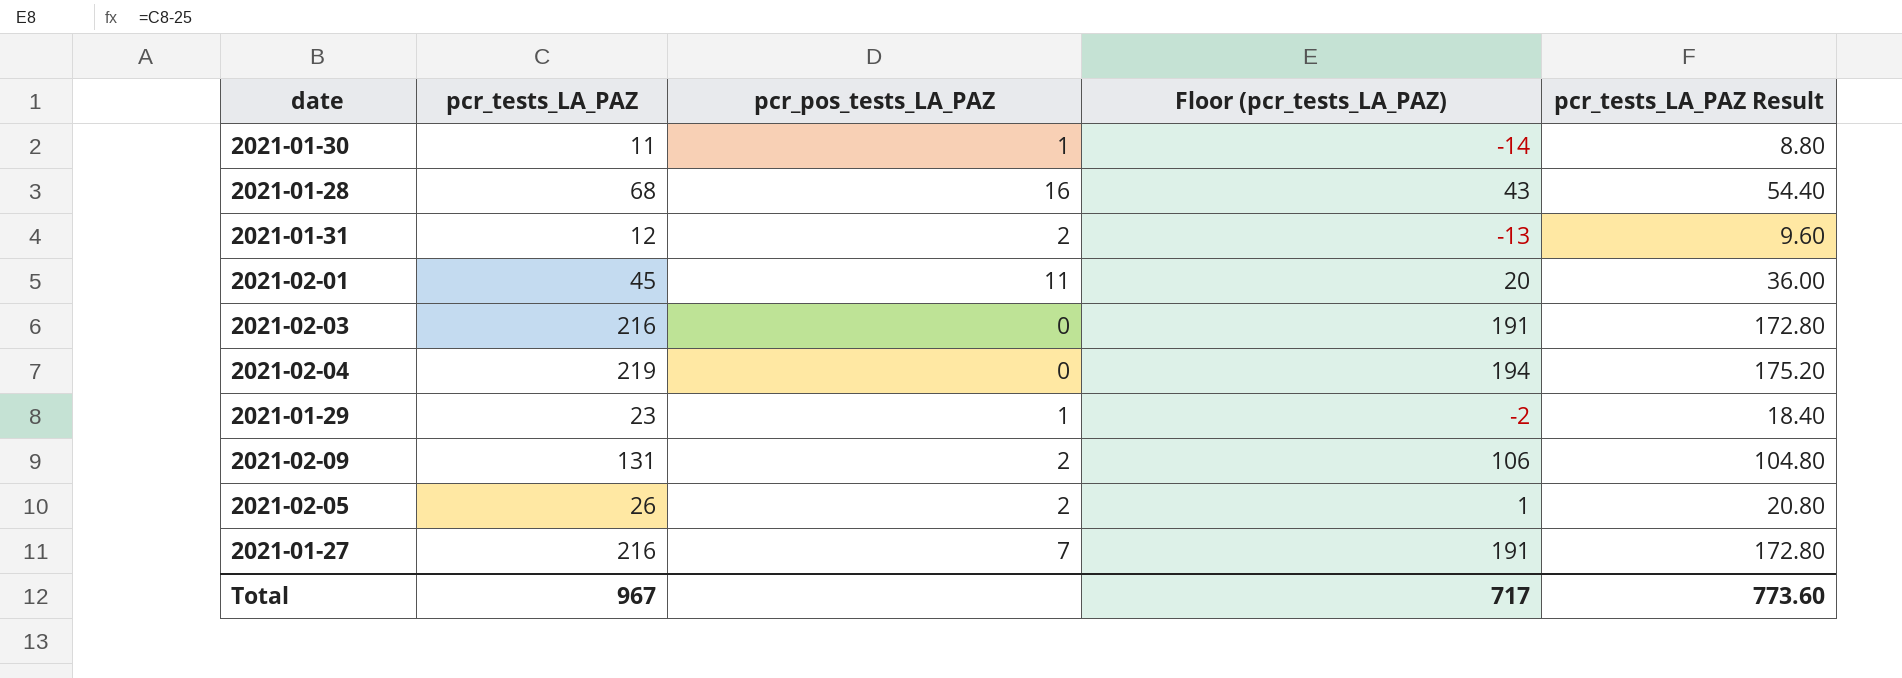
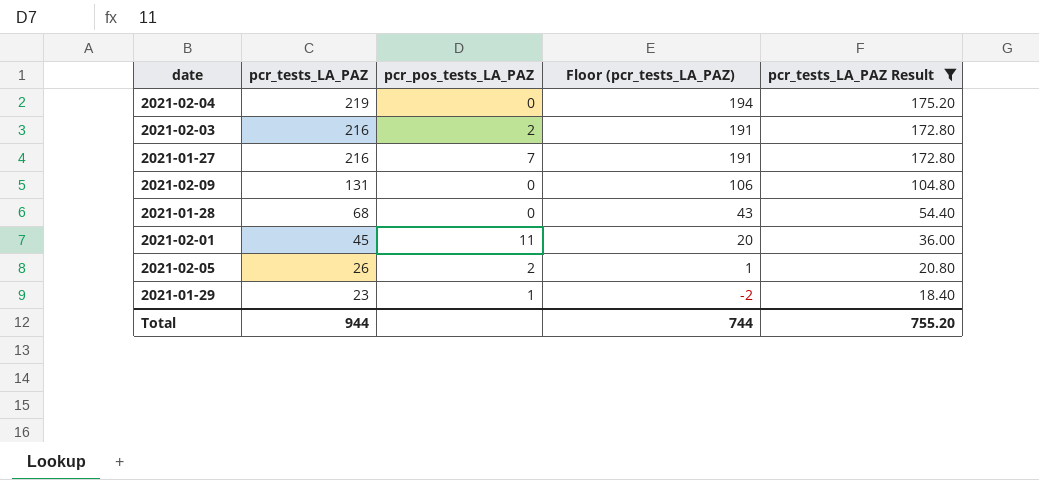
filter: none -> pcr_tests_LA_PAZ Result >= 18.40
row order: none -> pcr_tests_LA_PAZ descending
2021-02-03 | pcr_pos_tests_LA_PAZ: 0 -> 2
2021-02-09 | pcr_pos_tests_LA_PAZ: 2 -> 0
2021-01-28 | pcr_pos_tests_LA_PAZ: 16 -> 0
Total | pcr_tests_LA_PAZ: 967 -> 944
Total | Floor (pcr_tests_LA_PAZ): 717 -> 744
Total | pcr_tests_LA_PAZ Result: 773.60 -> 755.20

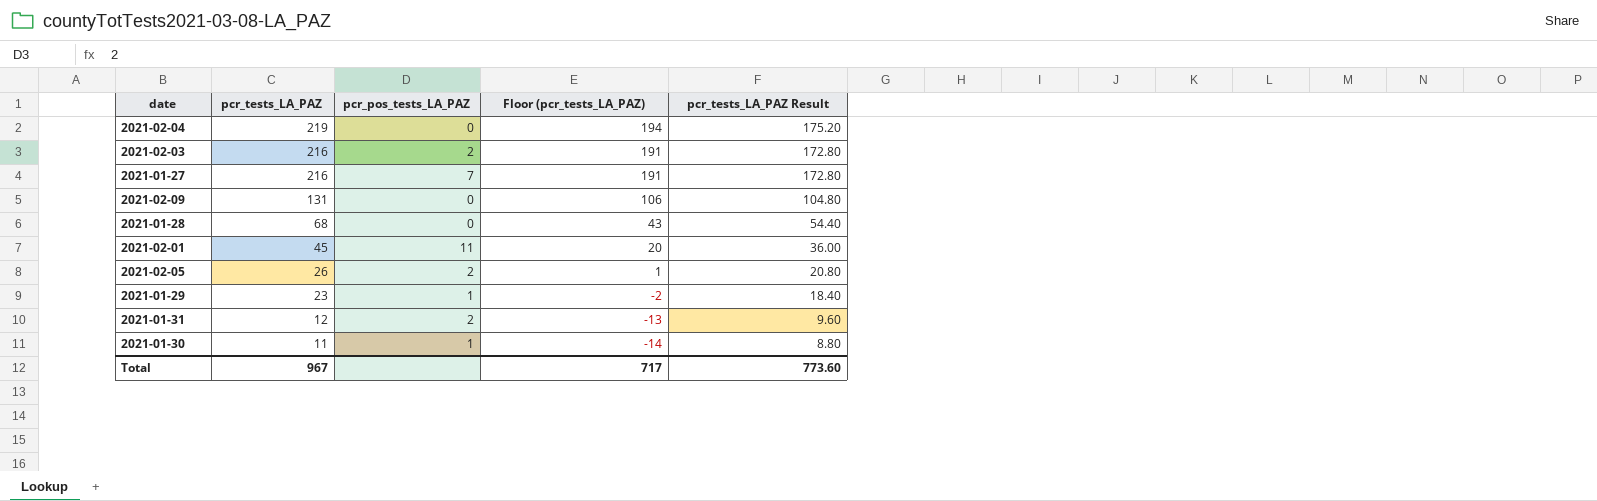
filter: pcr_tests_LA_PAZ Result >= 18.40 -> none
Total | pcr_tests_LA_PAZ: 944 -> 967
Total | Floor (pcr_tests_LA_PAZ): 744 -> 717
Total | pcr_tests_LA_PAZ Result: 755.20 -> 773.60

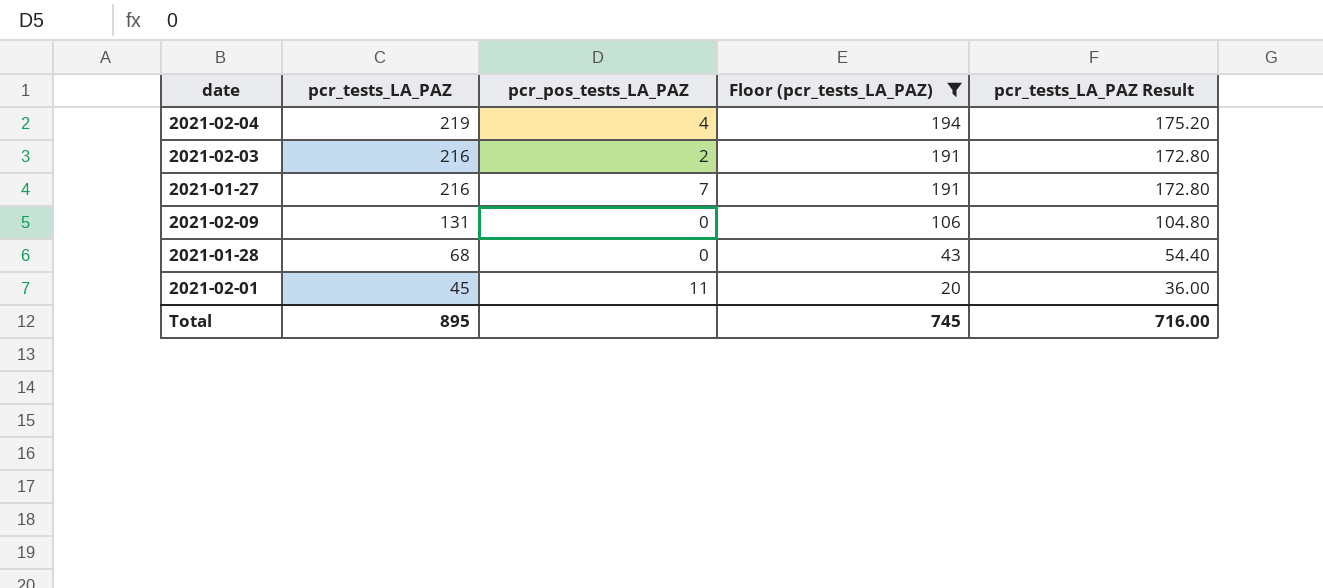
filter: none -> Floor (pcr_tests_LA_PAZ) >= 20
2021-02-04 | pcr_pos_tests_LA_PAZ: 0 -> 4
Total | pcr_tests_LA_PAZ: 967 -> 895
Total | Floor (pcr_tests_LA_PAZ): 717 -> 745
Total | pcr_tests_LA_PAZ Result: 773.60 -> 716.00

